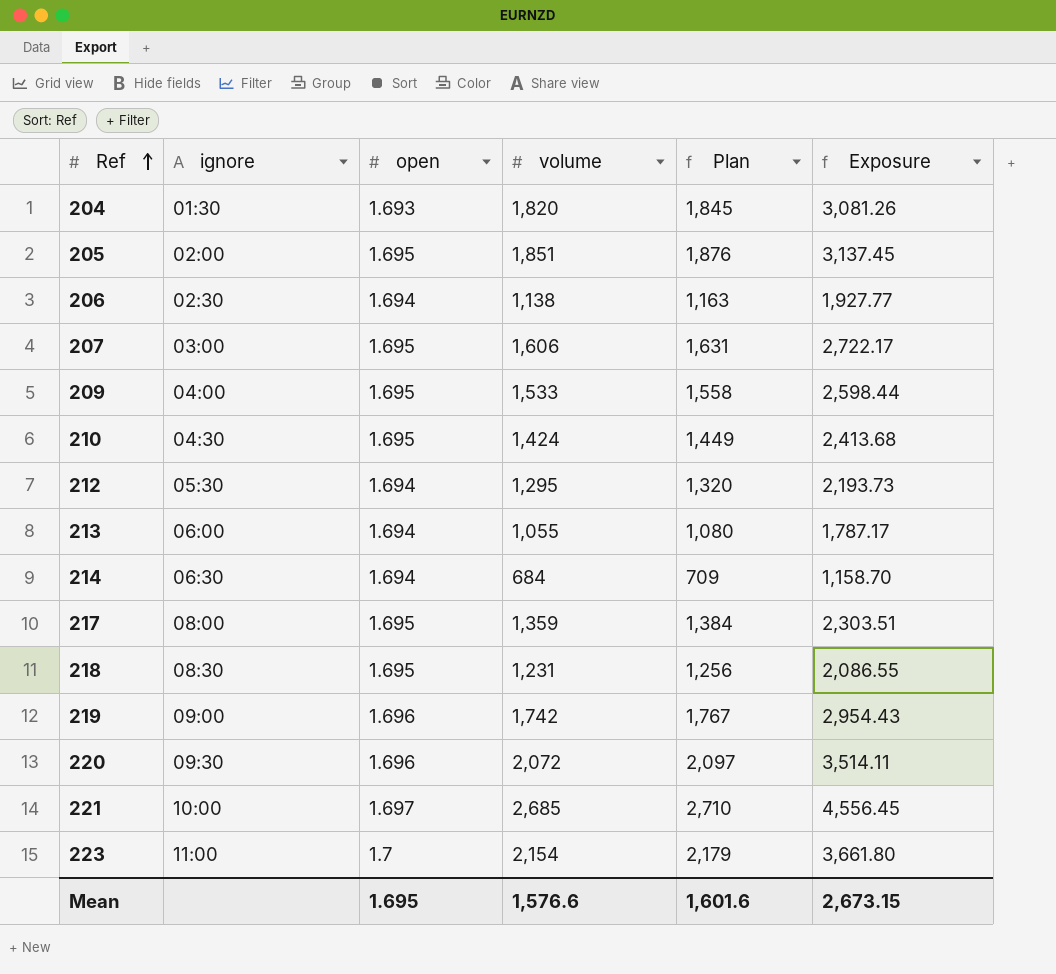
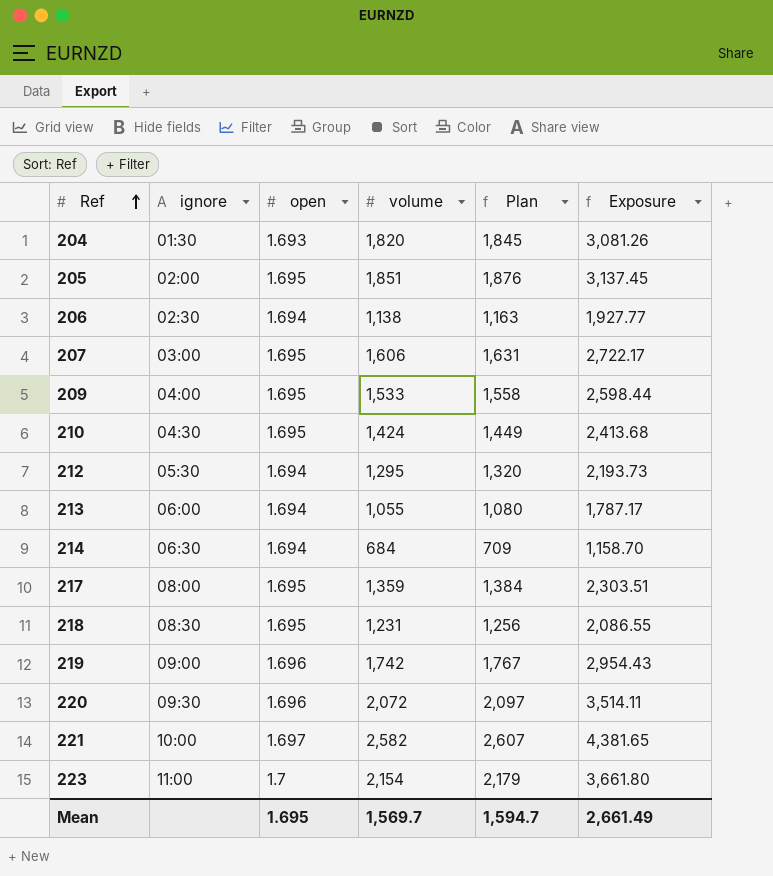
221 | volume: 2,685 -> 2,582
221 | Plan: 2,710 -> 2,607
221 | Exposure: 4,556.45 -> 4,381.65
Mean | volume: 1,576.6 -> 1,569.7
Mean | Plan: 1,601.6 -> 1,594.7
Mean | Exposure: 2,673.15 -> 2,661.49

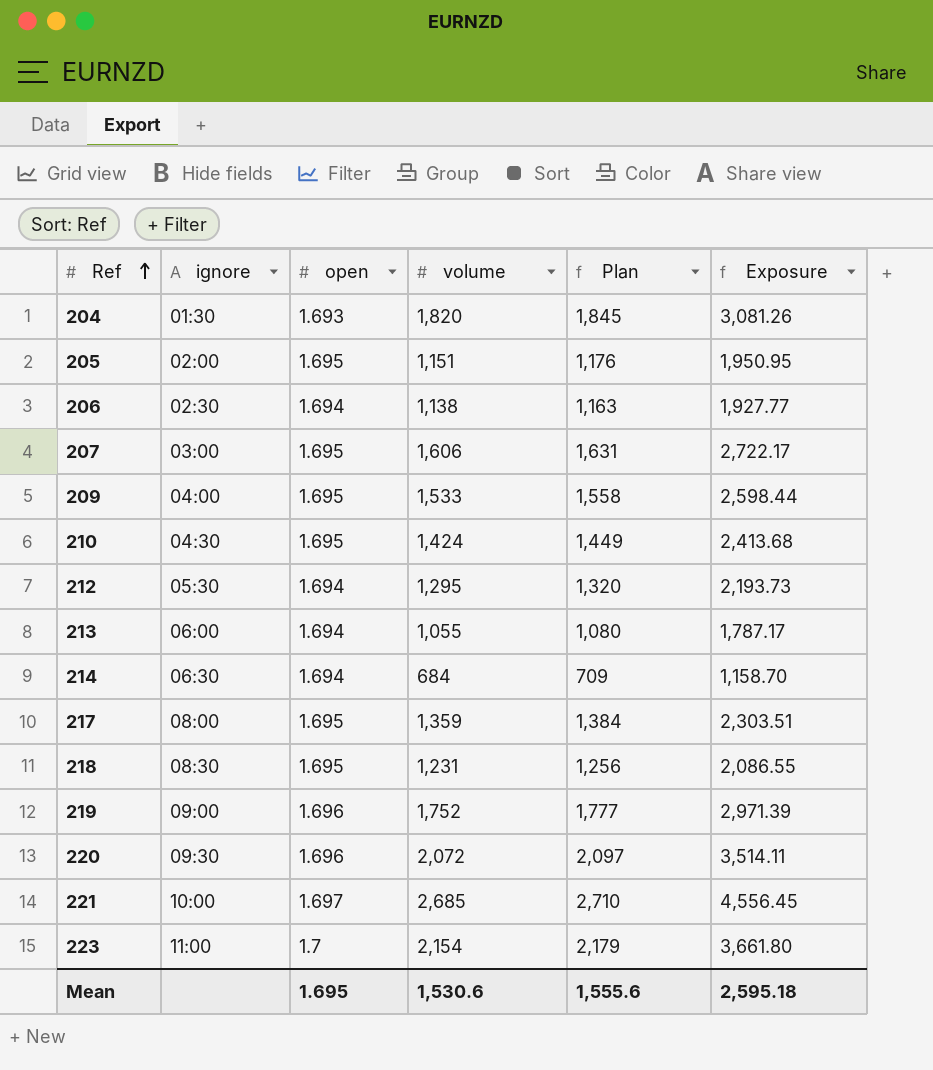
205 | volume: 1,851 -> 1,151
205 | Plan: 1,876 -> 1,176
205 | Exposure: 3,137.45 -> 1,950.95
219 | volume: 1,742 -> 1,752
219 | Plan: 1,767 -> 1,777
219 | Exposure: 2,954.43 -> 2,971.39
221 | volume: 2,582 -> 2,685
221 | Plan: 2,607 -> 2,710
221 | Exposure: 4,381.65 -> 4,556.45
Mean | volume: 1,569.7 -> 1,530.6
Mean | Plan: 1,594.7 -> 1,555.6
Mean | Exposure: 2,661.49 -> 2,595.18

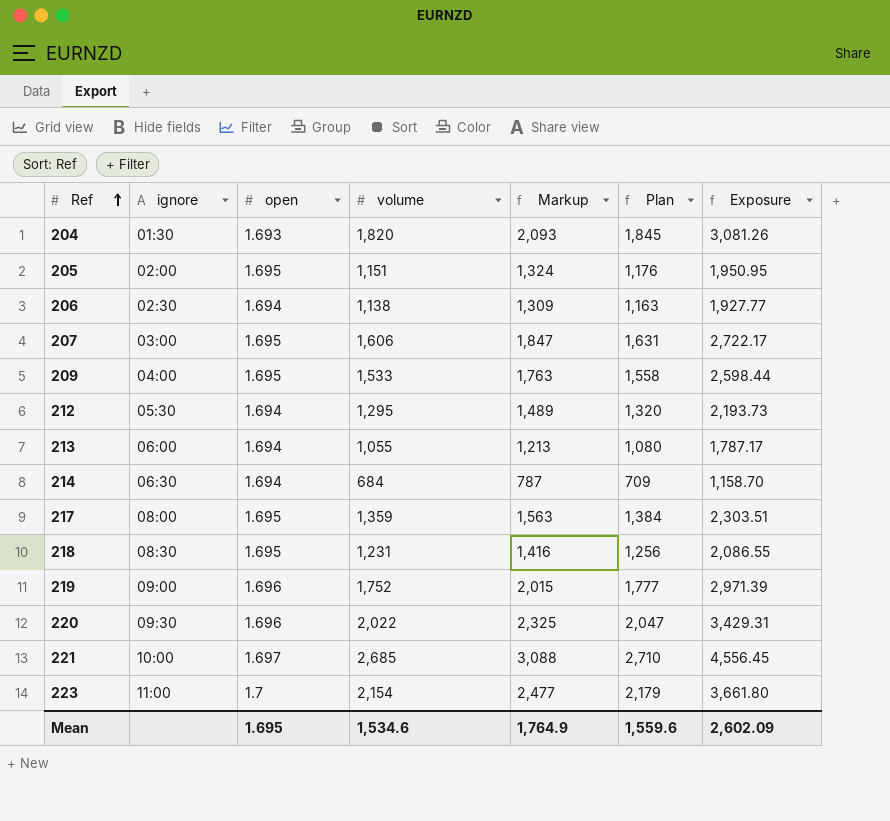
column Markup | formula: none -> [volume] * 1.15
row 210: 04:30 | 1.695 | 1,424 | 1,449 | 2,413.68 -> none
220 | volume: 2,072 -> 2,022
220 | Plan: 2,097 -> 2,047
220 | Exposure: 3,514.11 -> 3,429.31
Mean | volume: 1,530.6 -> 1,534.6
Mean | Plan: 1,555.6 -> 1,559.6
Mean | Exposure: 2,595.18 -> 2,602.09

